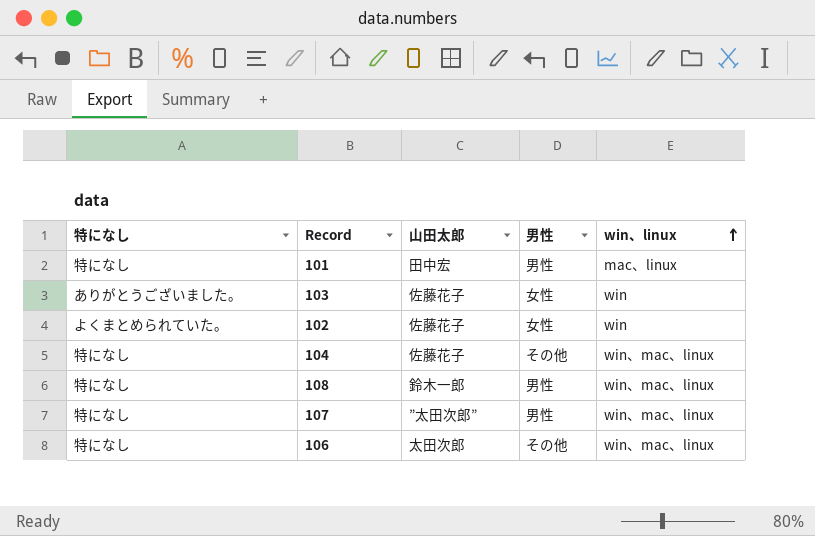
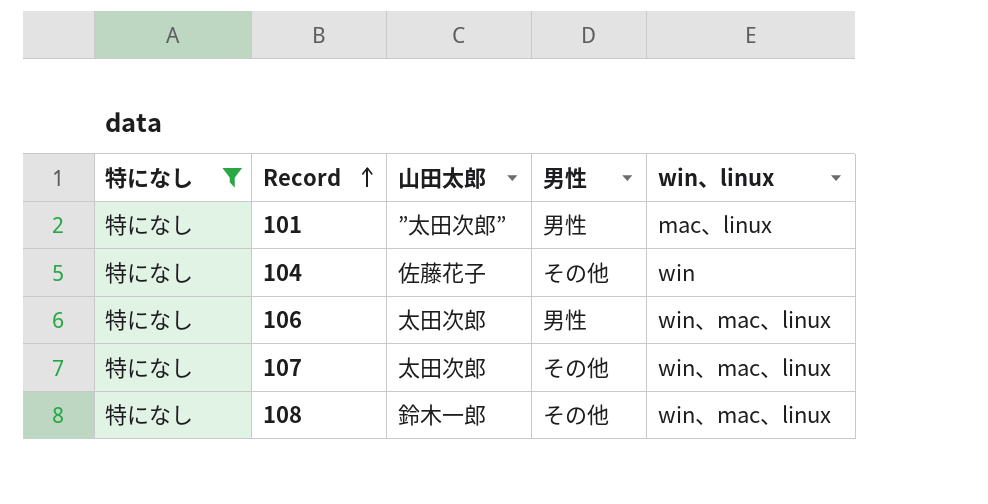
filter: none -> 特になし = 特になし
row order: win、linux ascending -> Record ascending
101 | 山田太郎: 田中宏 -> ”太田次郎”
104 | win、linux: win、mac、linux -> win
106 | 男性: その他 -> 男性
107 | 山田太郎: ”太田次郎” -> 太田次郎
107 | 男性: 男性 -> その他
108 | 男性: 男性 -> その他

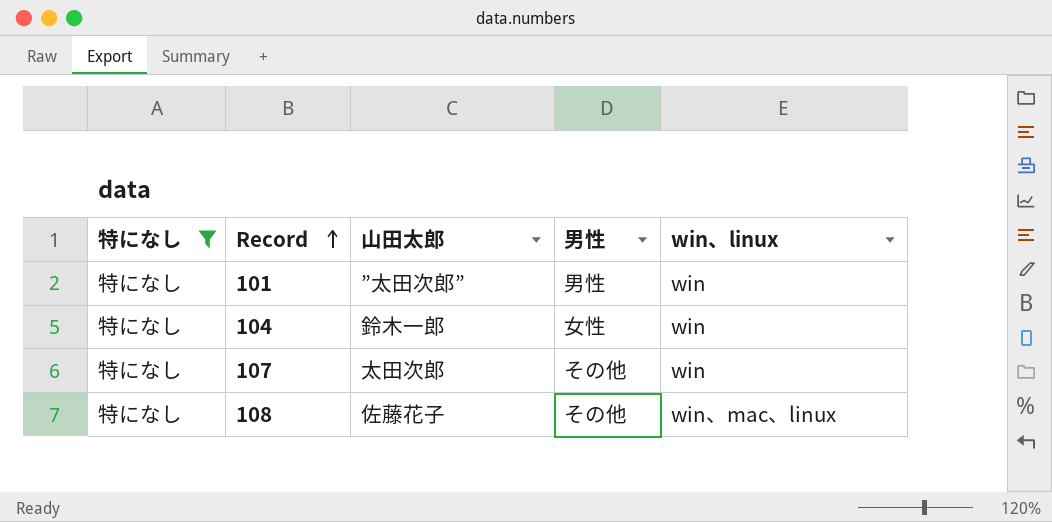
row 106: 特になし | 太田次郎 | 男性 | win、mac、linux -> none
101 | win、linux: mac、linux -> win
104 | 山田太郎: 佐藤花子 -> 鈴木一郎
104 | 男性: その他 -> 女性
107 | win、linux: win、mac、linux -> win
108 | 山田太郎: 鈴木一郎 -> 佐藤花子

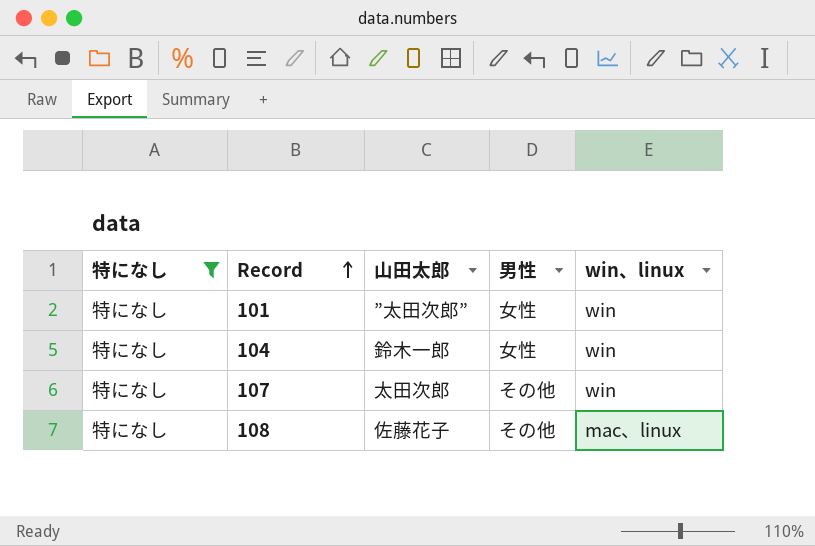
101 | 男性: 男性 -> 女性
108 | win、linux: win、mac、linux -> mac、linux

